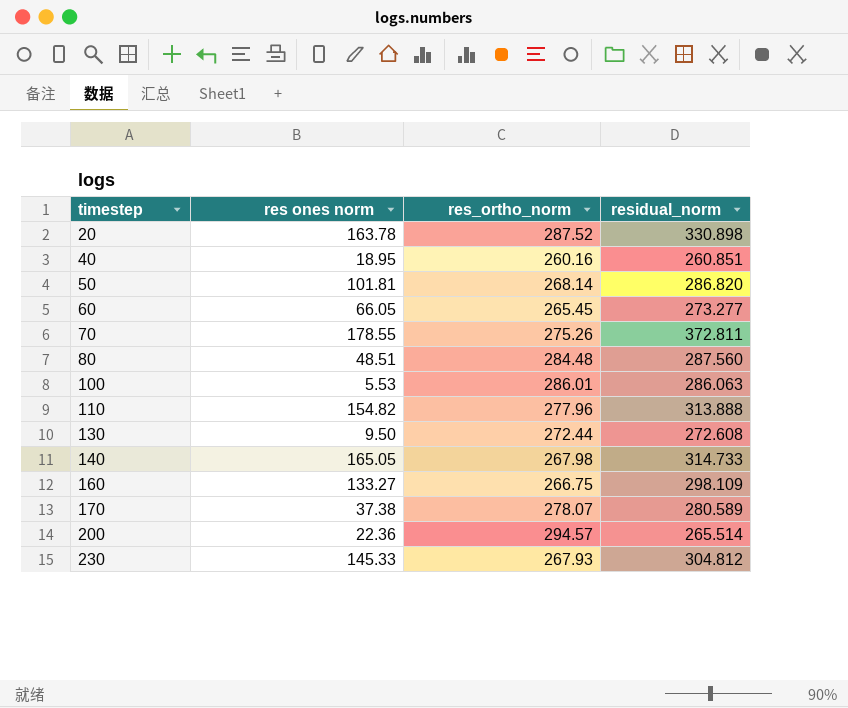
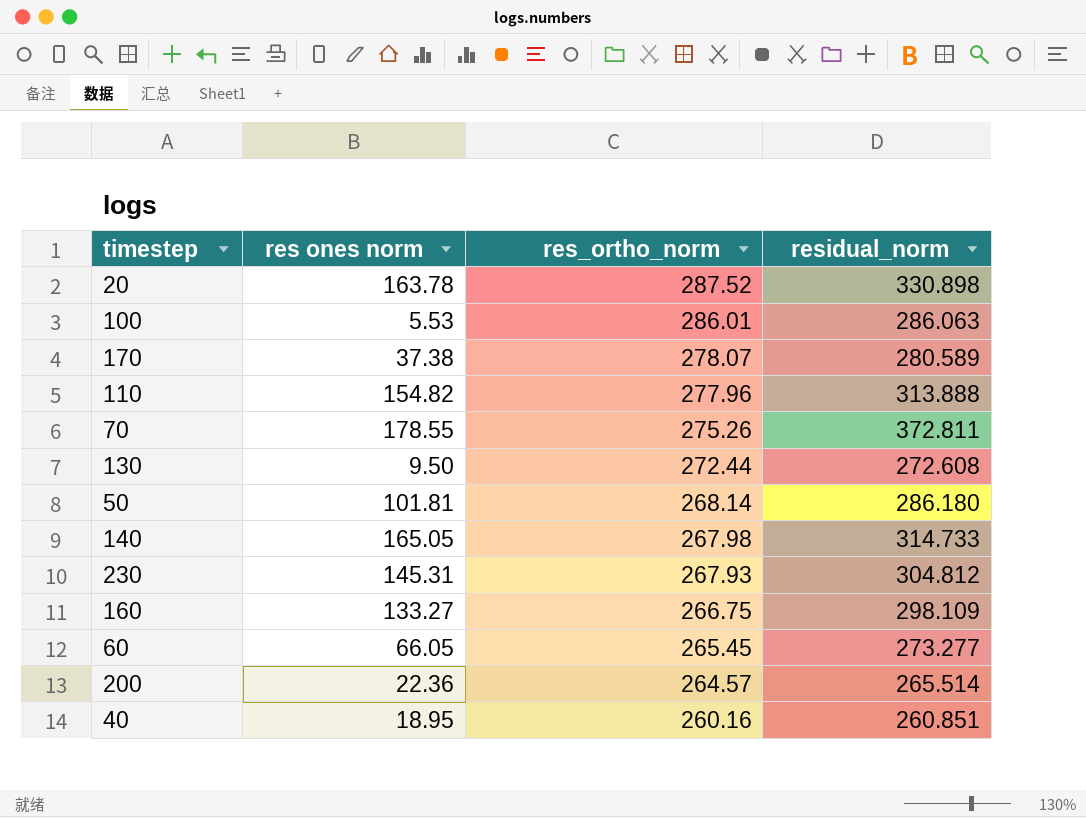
row order: timestep ascending -> res_ortho_norm descending
row 80: 48.51 | 284.48 | 287.560 -> none
50 | residual_norm: 286.820 -> 286.180
230 | res ones norm: 145.33 -> 145.31
200 | res_ortho_norm: 294.57 -> 264.57

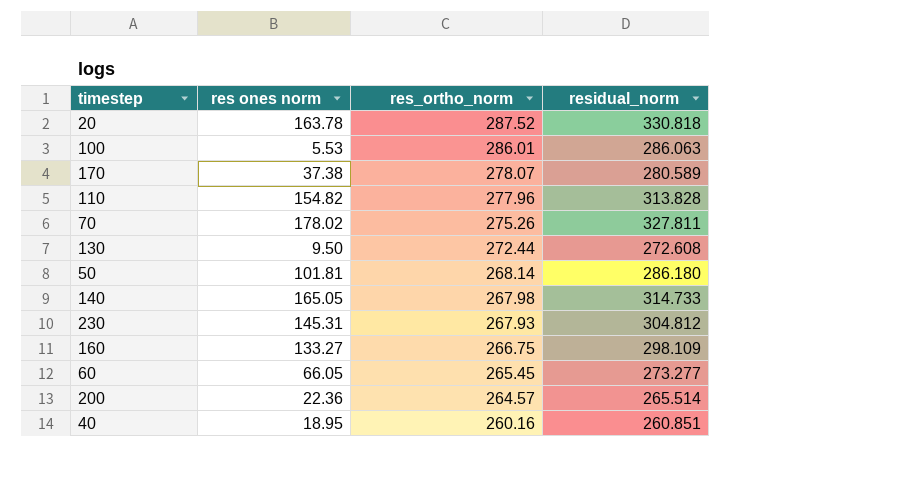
20 | residual_norm: 330.898 -> 330.818
110 | residual_norm: 313.888 -> 313.828
70 | res ones norm: 178.55 -> 178.02
70 | residual_norm: 372.811 -> 327.811

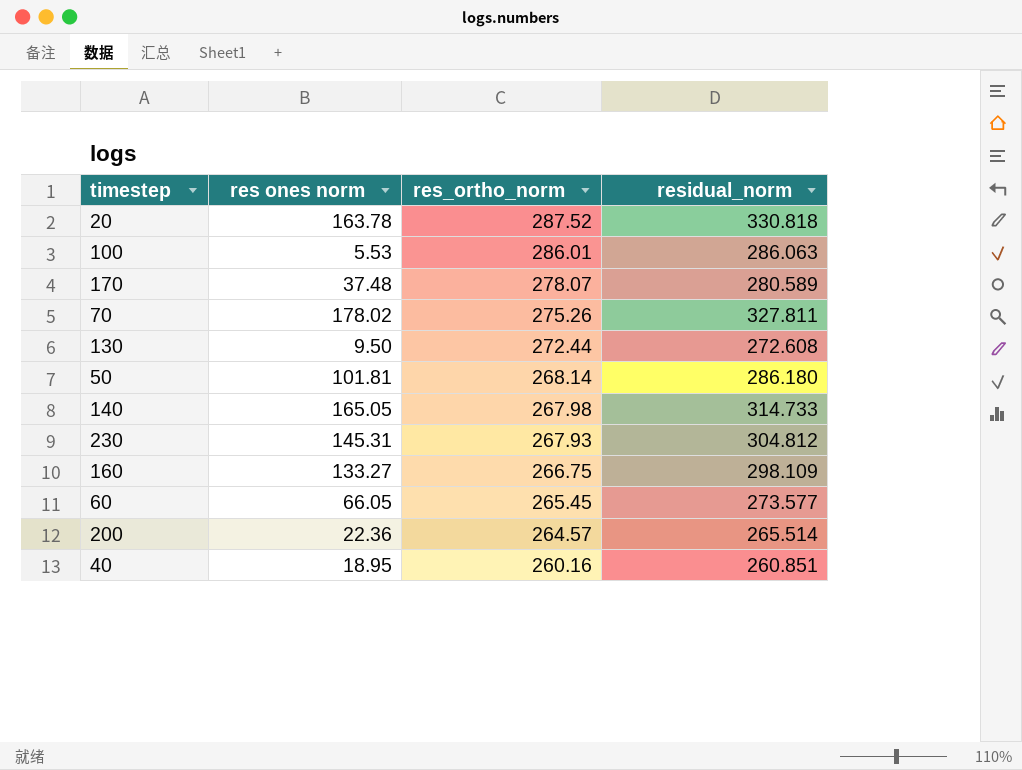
row 110: 154.82 | 277.96 | 313.828 -> none
170 | res ones norm: 37.38 -> 37.48
60 | residual_norm: 273.277 -> 273.577

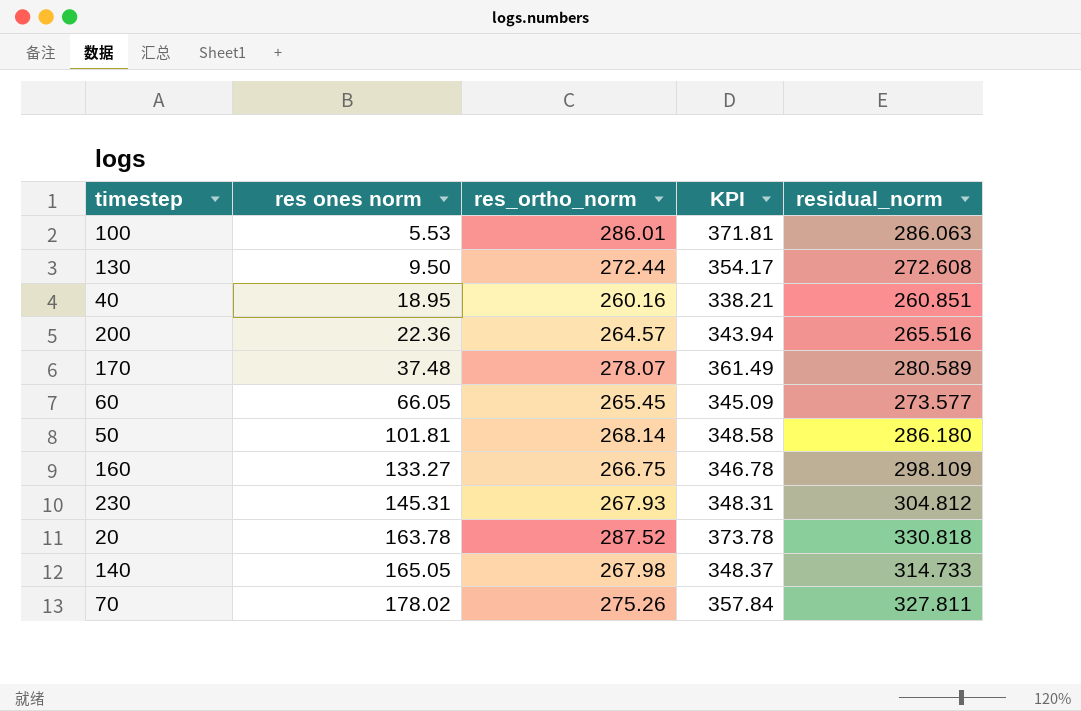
row order: res_ortho_norm descending -> res ones norm ascending
column KPI | formula: none -> [res_ortho_norm] * 1.3
200 | residual_norm: 265.514 -> 265.516

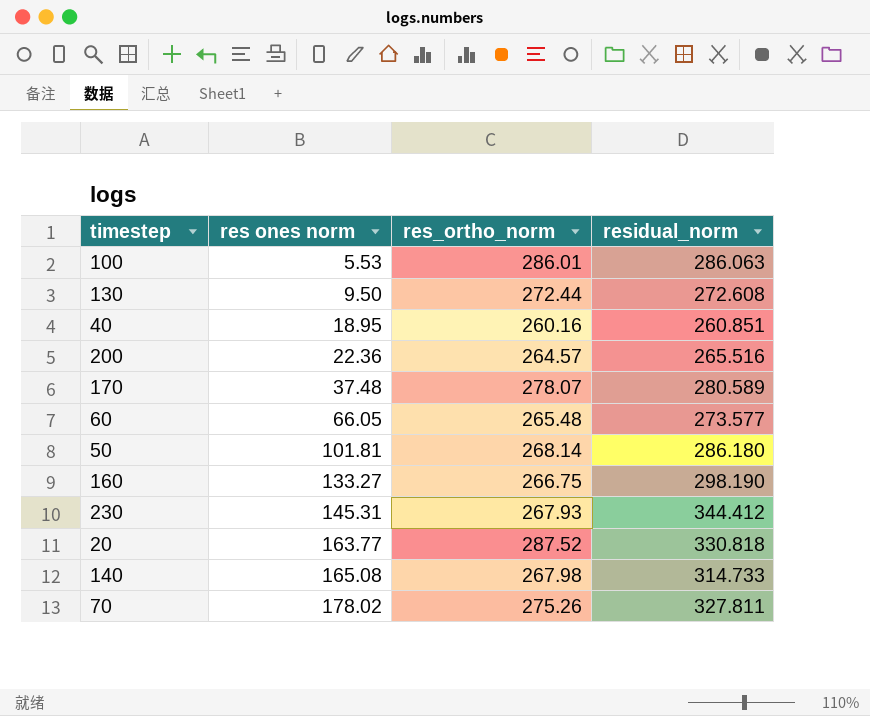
column KPI | formula: [res_ortho_norm] * 1.3 -> none
60 | res_ortho_norm: 265.45 -> 265.48
160 | residual_norm: 298.109 -> 298.190
230 | residual_norm: 304.812 -> 344.412
20 | res ones norm: 163.78 -> 163.77
140 | res ones norm: 165.05 -> 165.08

